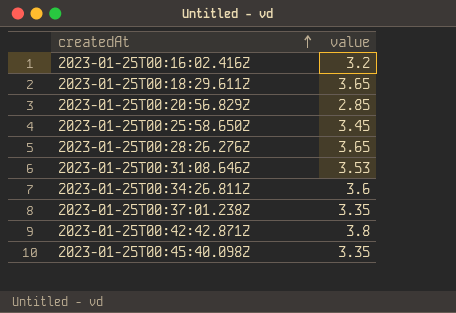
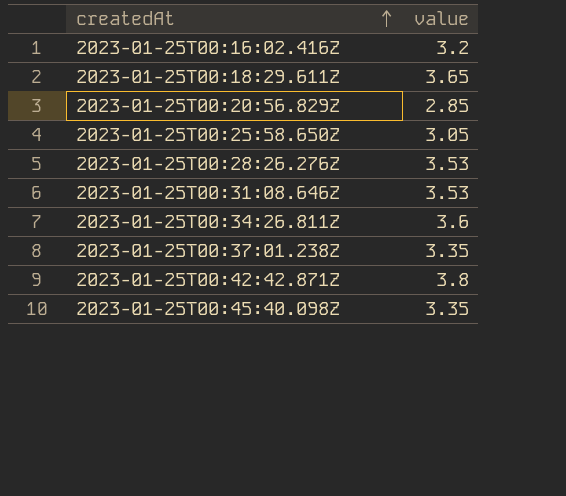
2023-01-25T00:25:58.650Z | value: 3.45 -> 3.05
2023-01-25T00:28:26.276Z | value: 3.65 -> 3.53

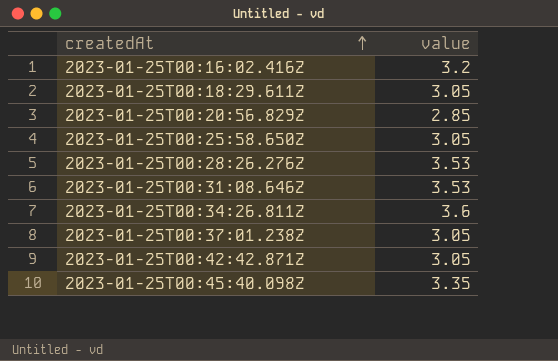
2023-01-25T00:18:29.611Z | value: 3.65 -> 3.05
2023-01-25T00:37:01.238Z | value: 3.35 -> 3.05
2023-01-25T00:42:42.871Z | value: 3.8 -> 3.05

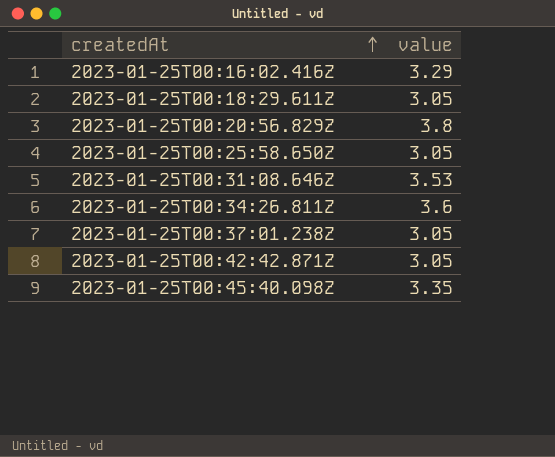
row 2023-01-25T00:28:26.276Z: 3.53 -> none
2023-01-25T00:16:02.416Z | value: 3.2 -> 3.29
2023-01-25T00:20:56.829Z | value: 2.85 -> 3.8

